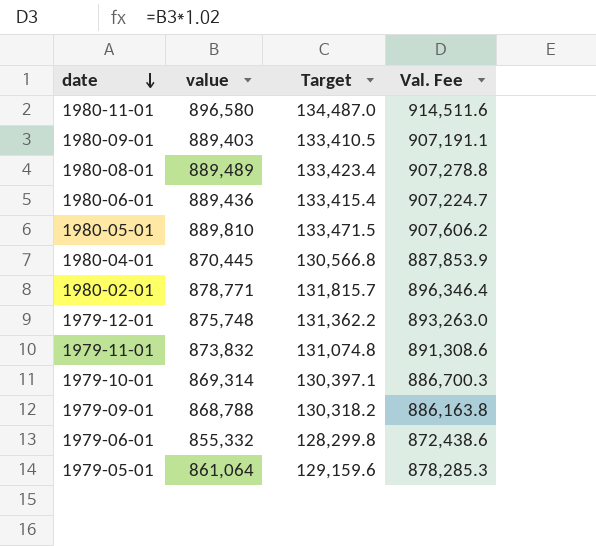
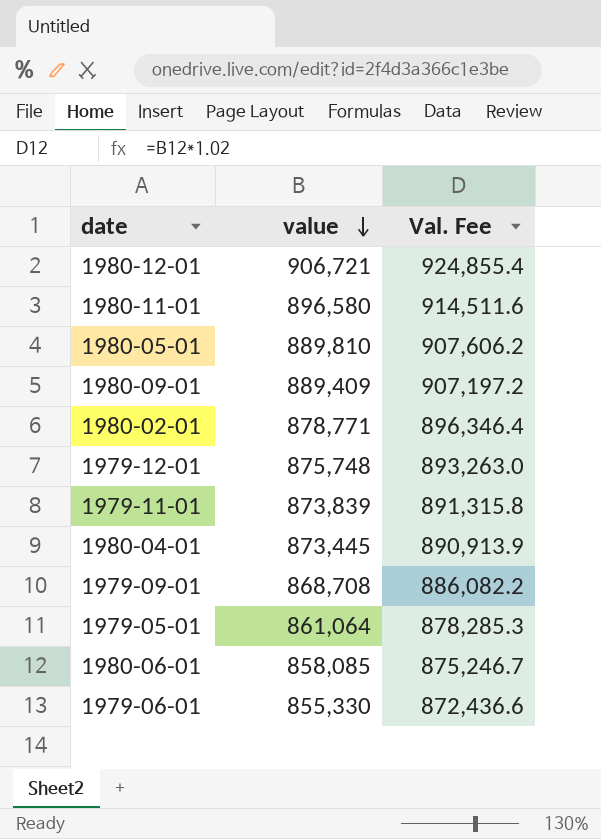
row order: date descending -> value descending
column Target | formula: [value] * 0.15 -> none
row 1980-08-01: 889,489 | 133,423.4 | 907,278.8 -> none
row 1979-10-01: 869,314 | 130,397.1 | 886,700.3 -> none
row 1980-12-01: none -> 906,721 | 924,855.4
1980-09-01 | value: 889,403 -> 889,409
1980-09-01 | Val. Fee: 907,191.1 -> 907,197.2
1979-11-01 | value: 873,832 -> 873,839
1979-11-01 | Val. Fee: 891,308.6 -> 891,315.8
1980-04-01 | value: 870,445 -> 873,445
1980-04-01 | Val. Fee: 887,853.9 -> 890,913.9
1979-09-01 | value: 868,788 -> 868,708
1979-09-01 | Val. Fee: 886,163.8 -> 886,082.2
1980-06-01 | value: 889,436 -> 858,085
1980-06-01 | Val. Fee: 907,224.7 -> 875,246.7
1979-06-01 | value: 855,332 -> 855,330
1979-06-01 | Val. Fee: 872,438.6 -> 872,436.6

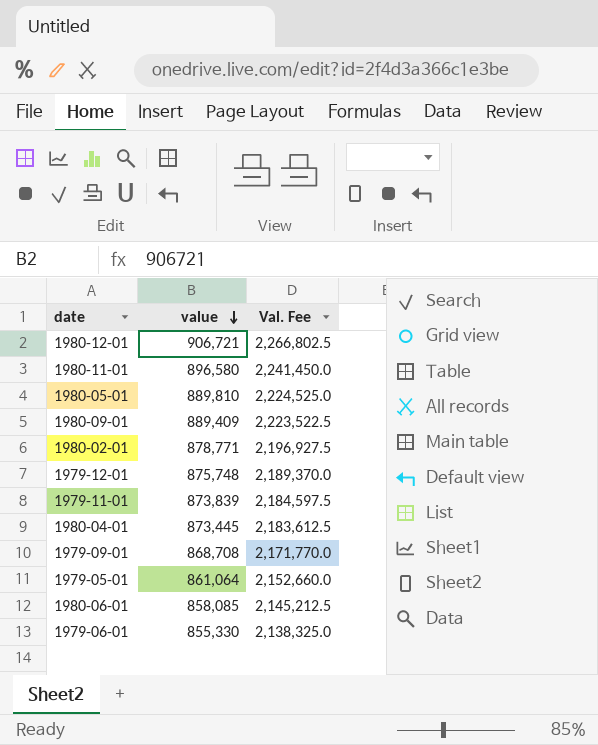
column Val. Fee | formula: [value] * 1.02 -> [value] * 2.5

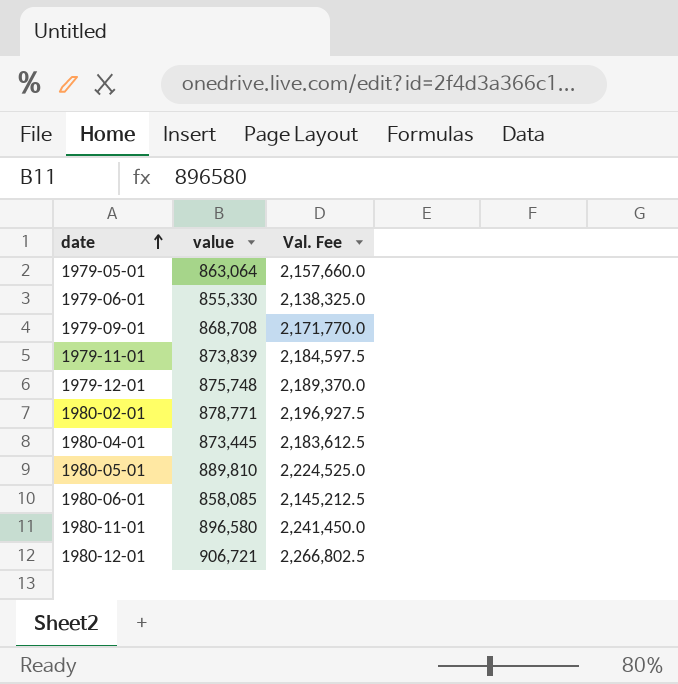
row order: value descending -> date ascending
row 1980-09-01: 889,409 | 2,223,522.5 -> none
1979-05-01 | value: 861,064 -> 863,064
1979-05-01 | Val. Fee: 2,152,660.0 -> 2,157,660.0

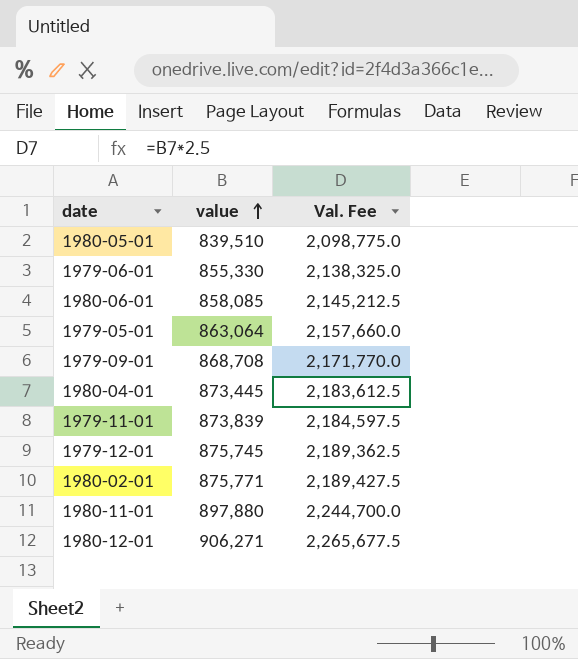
row order: date ascending -> value ascending
1980-05-01 | value: 889,810 -> 839,510
1980-05-01 | Val. Fee: 2,224,525.0 -> 2,098,775.0
1979-12-01 | value: 875,748 -> 875,745
1979-12-01 | Val. Fee: 2,189,370.0 -> 2,189,362.5
1980-02-01 | value: 878,771 -> 875,771
1980-02-01 | Val. Fee: 2,196,927.5 -> 2,189,427.5
1980-11-01 | value: 896,580 -> 897,880
1980-11-01 | Val. Fee: 2,241,450.0 -> 2,244,700.0
1980-12-01 | value: 906,721 -> 906,271
1980-12-01 | Val. Fee: 2,266,802.5 -> 2,265,677.5

